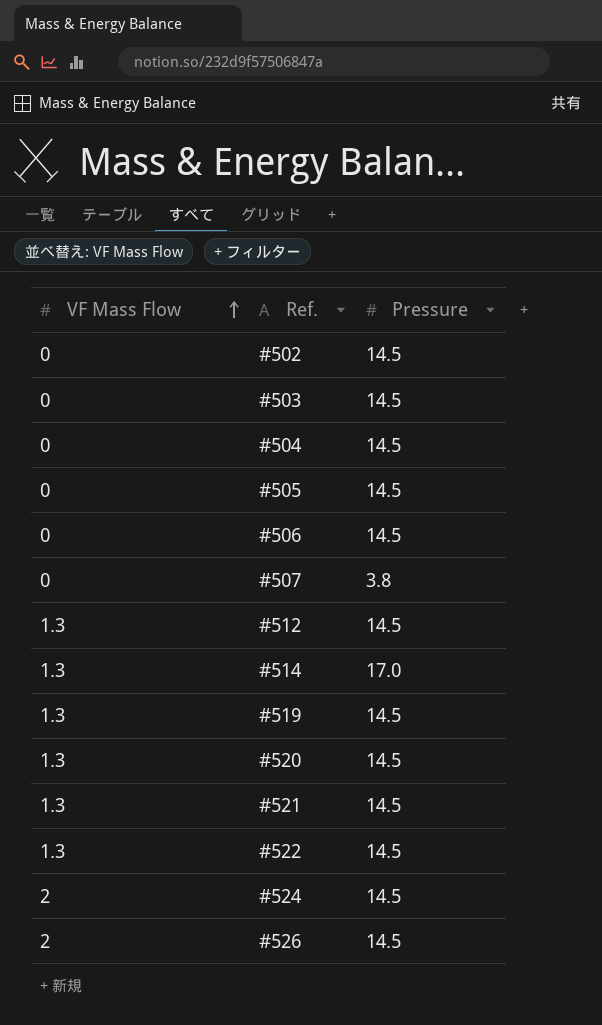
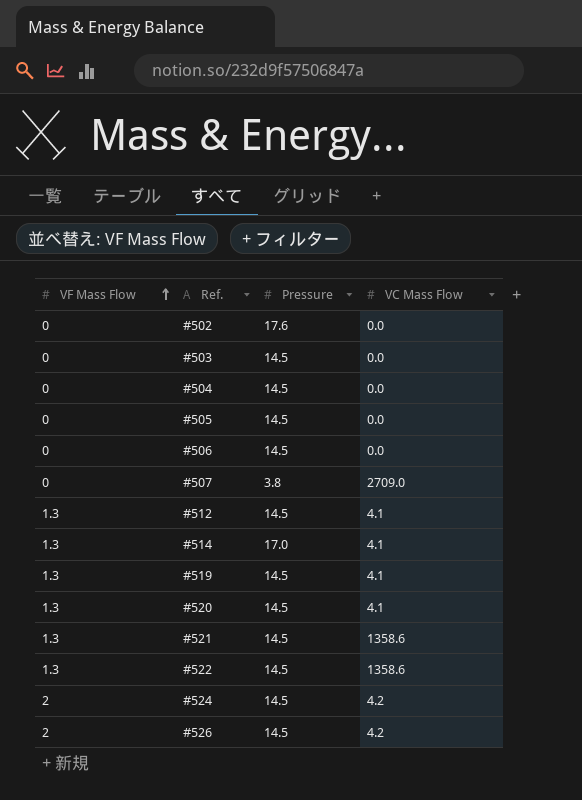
column VC Mass Flow | position: none -> 4
#502 | Pressure: 14.5 -> 17.6

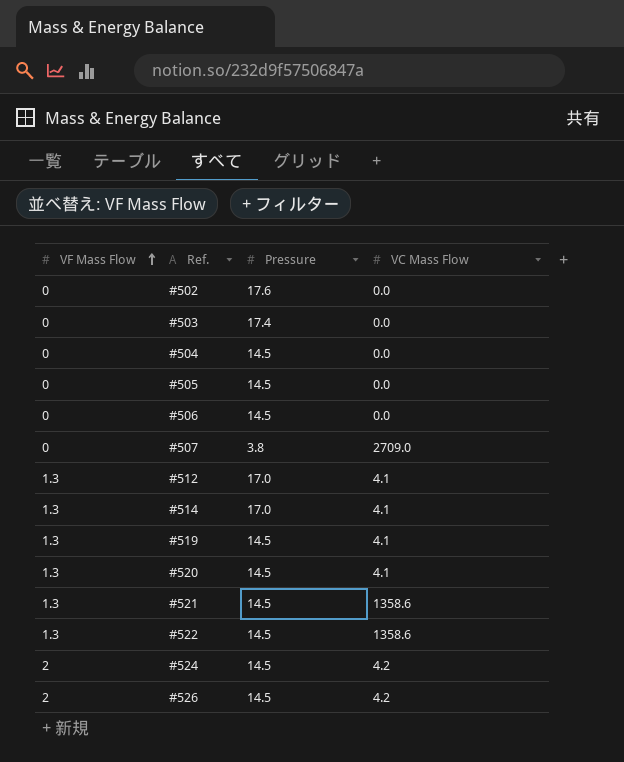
#503 | Pressure: 14.5 -> 17.4
#512 | Pressure: 14.5 -> 17.0

